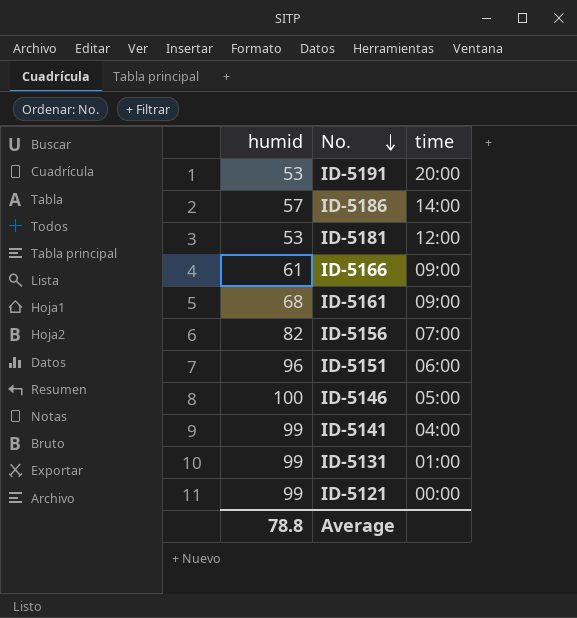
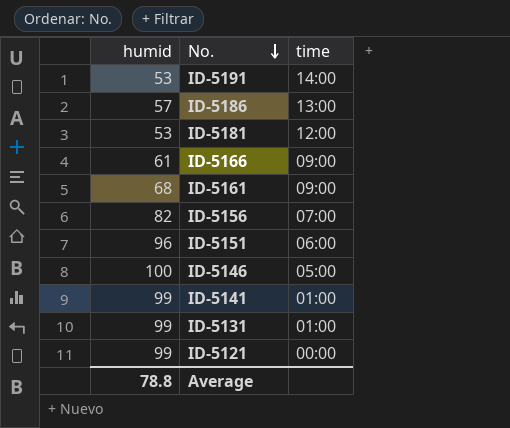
ID-5191 | time: 20:00 -> 14:00
ID-5186 | time: 14:00 -> 13:00
ID-5141 | time: 04:00 -> 01:00

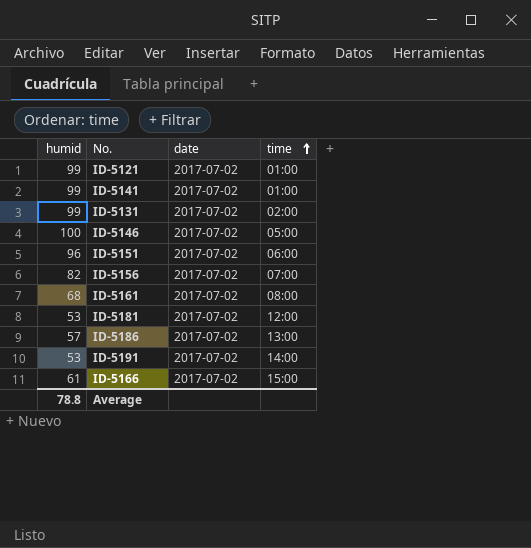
row order: No. descending -> time ascending
column date | position: none -> 3
ID-5121 | time: 00:00 -> 01:00
ID-5131 | time: 01:00 -> 02:00
ID-5161 | time: 09:00 -> 08:00
ID-5166 | time: 09:00 -> 15:00

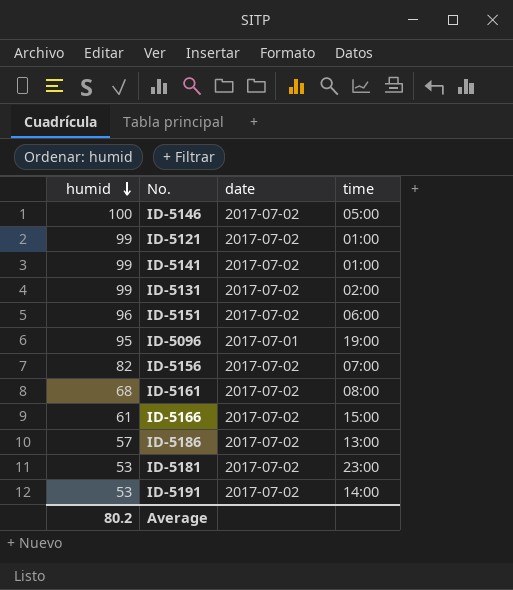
row order: time ascending -> humid descending
row ID-5096: none -> 95 | 2017-07-01 | 19:00
ID-5181 | time: 12:00 -> 23:00
Average | humid: 78.8 -> 80.2

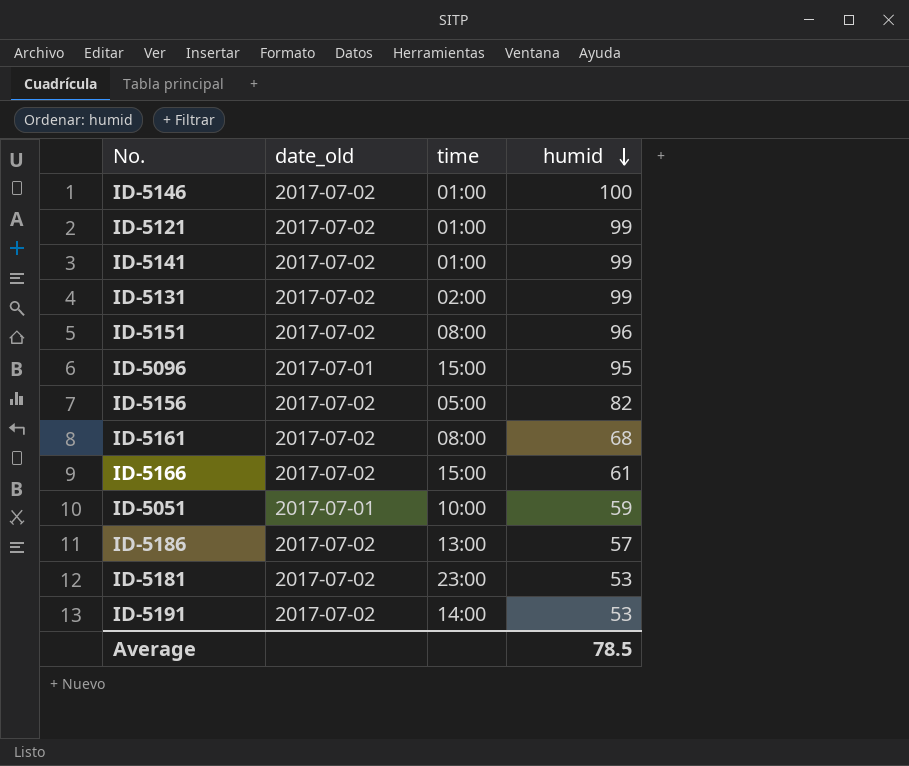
column name: date -> date_old
column humid | position: 1 -> 4
ID-5146 | time: 05:00 -> 01:00
ID-5151 | time: 06:00 -> 08:00
ID-5096 | time: 19:00 -> 15:00
ID-5156 | time: 07:00 -> 05:00
row ID-5051: none -> 2017-07-01 | 10:00 | 59
Average | humid: 80.2 -> 78.5

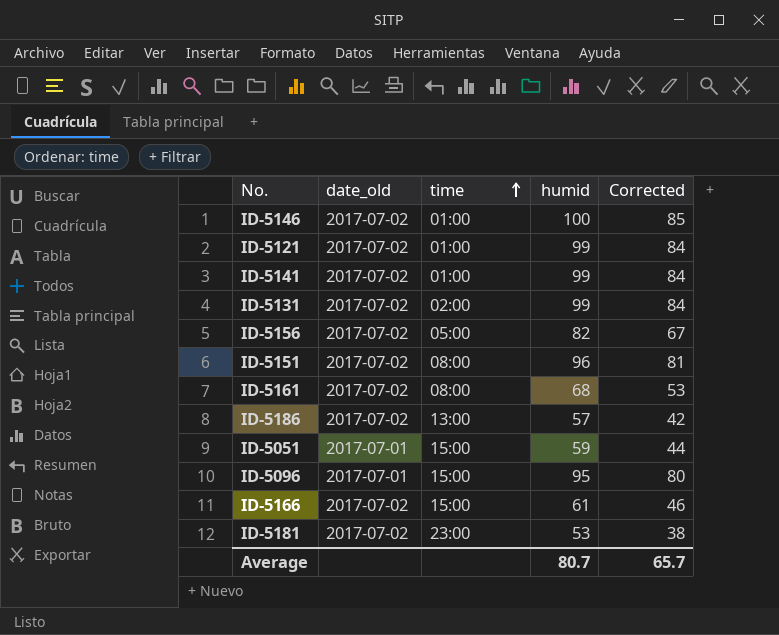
row order: humid descending -> time ascending
column Corrected | formula: none -> [humid] - 15
row ID-5191: 2017-07-02 | 14:00 | 53 -> none
ID-5051 | time: 10:00 -> 15:00
Average | humid: 78.5 -> 80.7

